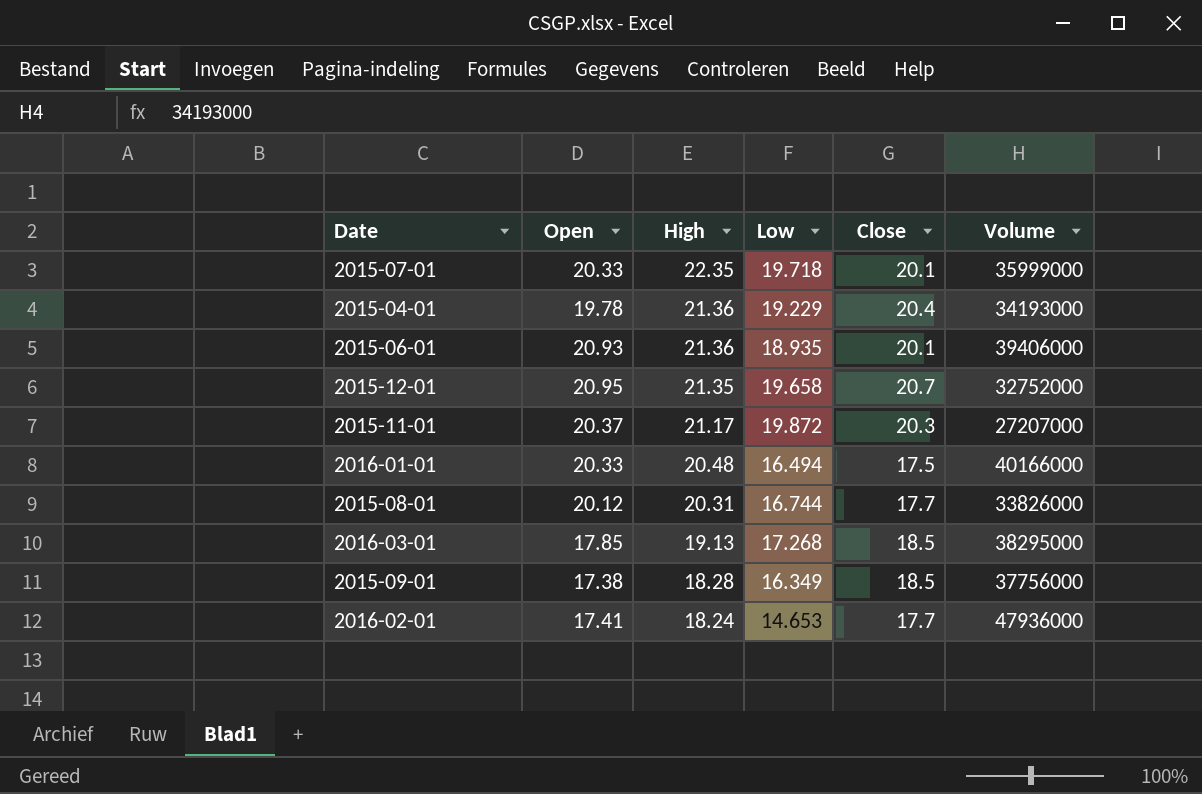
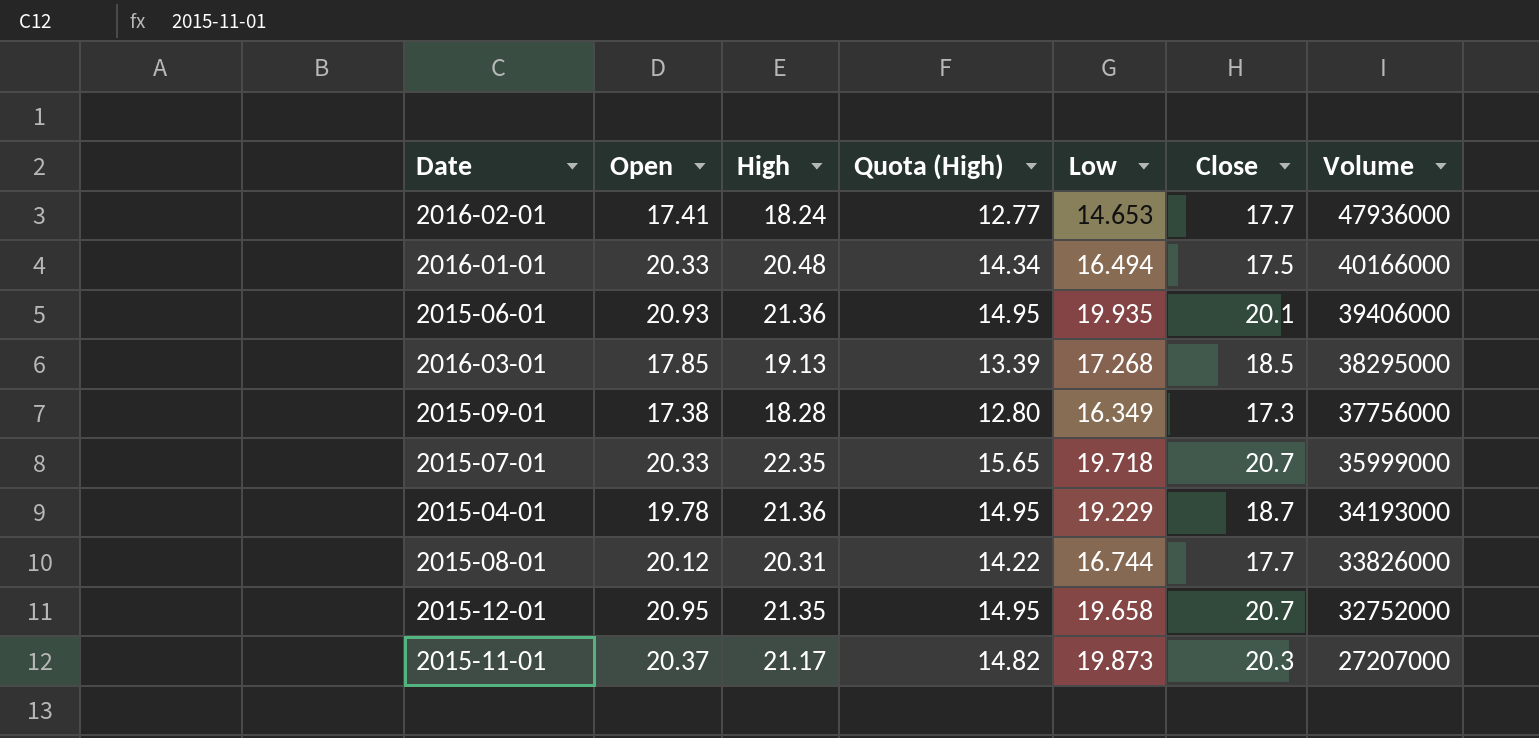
row order: High descending -> Volume descending
column Quota (High) | formula: none -> [High] * 0.7
2015-06-01 | Low: 18.935 -> 19.935
2015-09-01 | Close: 18.5 -> 17.3
2015-07-01 | Close: 20.1 -> 20.7
2015-04-01 | Close: 20.4 -> 18.7
2015-11-01 | Low: 19.872 -> 19.873

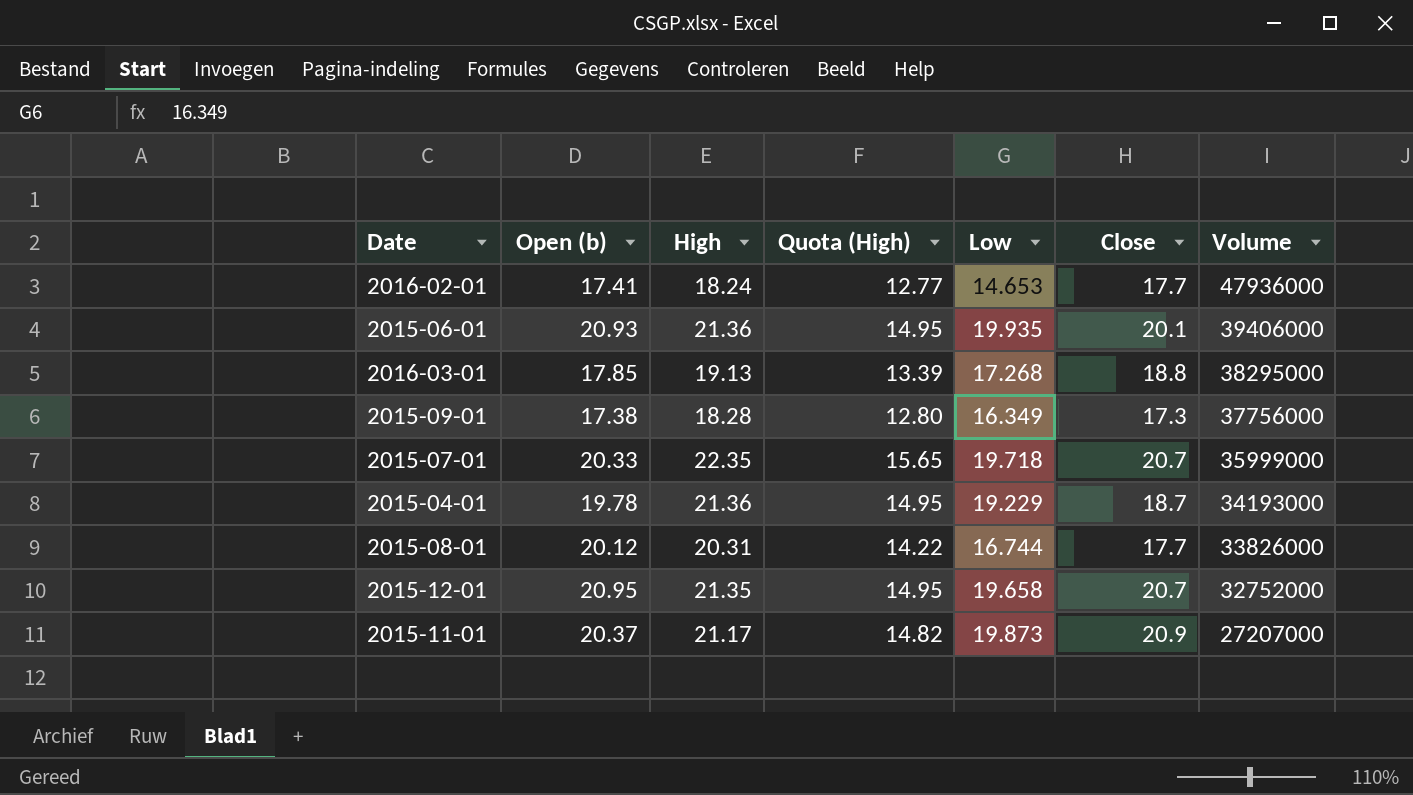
column name: Open -> Open (b)
row 2016-01-01: 20.33 | 20.48 | 14.34 | 16.494 | 17.5 | 40166000 -> none
2016-03-01 | Close: 18.5 -> 18.8
2015-11-01 | Close: 20.3 -> 20.9

